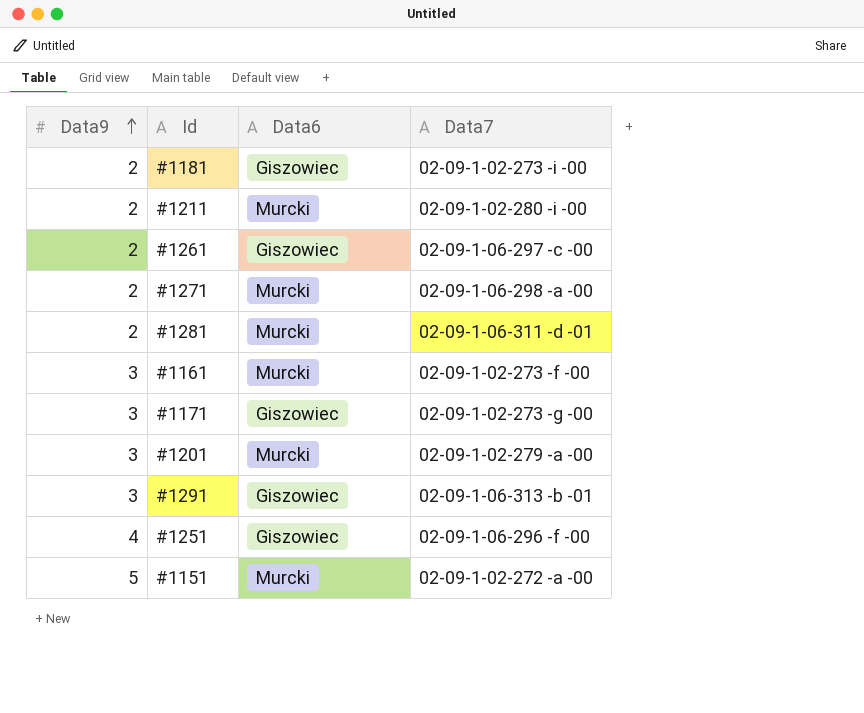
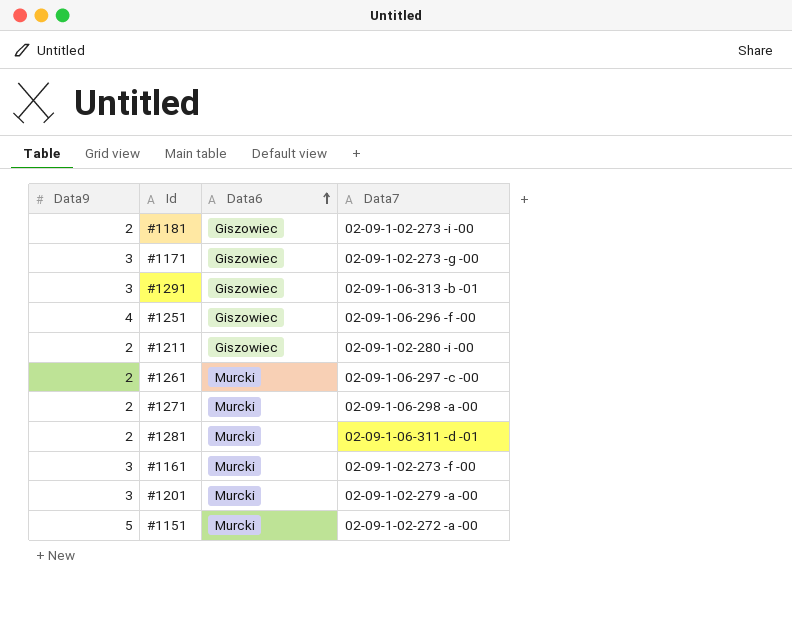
row order: Data9 ascending -> Data6 ascending
#1211 | Data6: Murcki -> Giszowiec
#1261 | Data6: Giszowiec -> Murcki

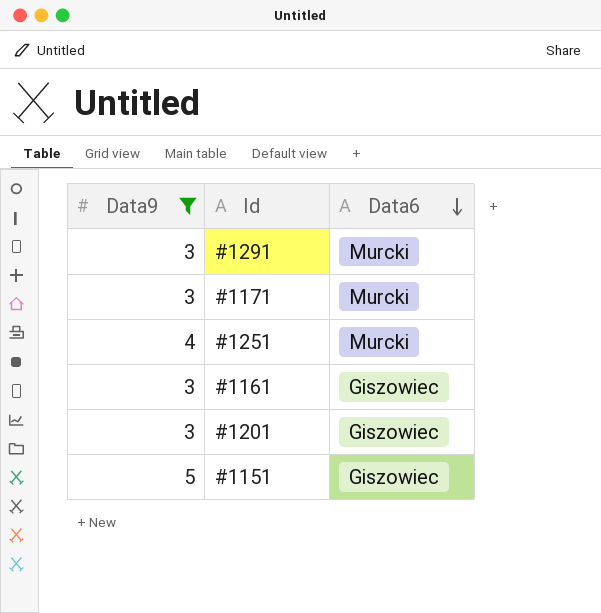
filter: none -> Data9 != 2
row order: Data6 ascending -> Data6 descending
column Data7 | position: 4 -> none
#1291 | Data6: Giszowiec -> Murcki
#1171 | Data6: Giszowiec -> Murcki
#1251 | Data6: Giszowiec -> Murcki
#1161 | Data6: Murcki -> Giszowiec
#1201 | Data6: Murcki -> Giszowiec
#1151 | Data6: Murcki -> Giszowiec

